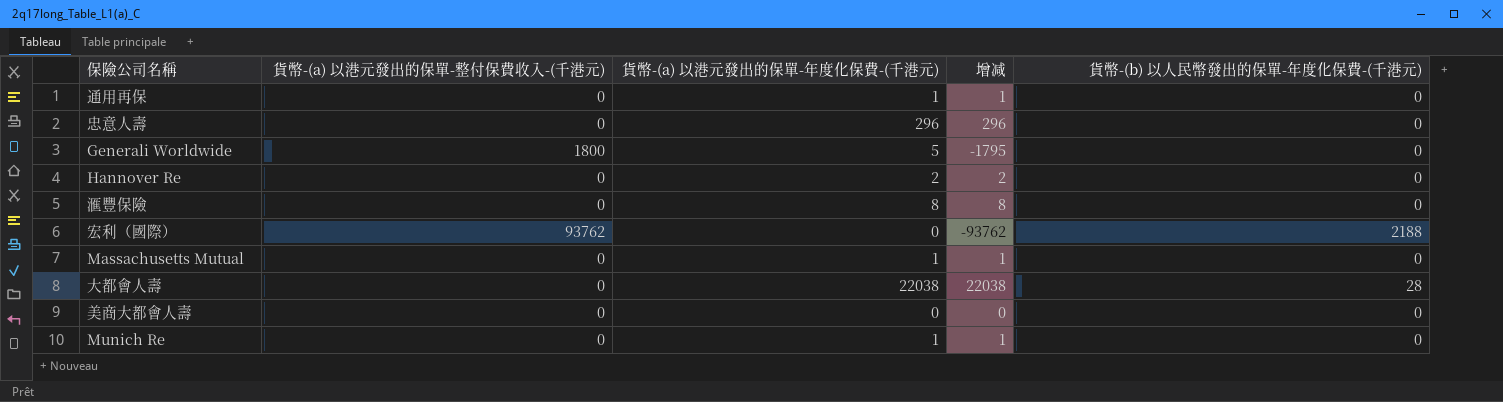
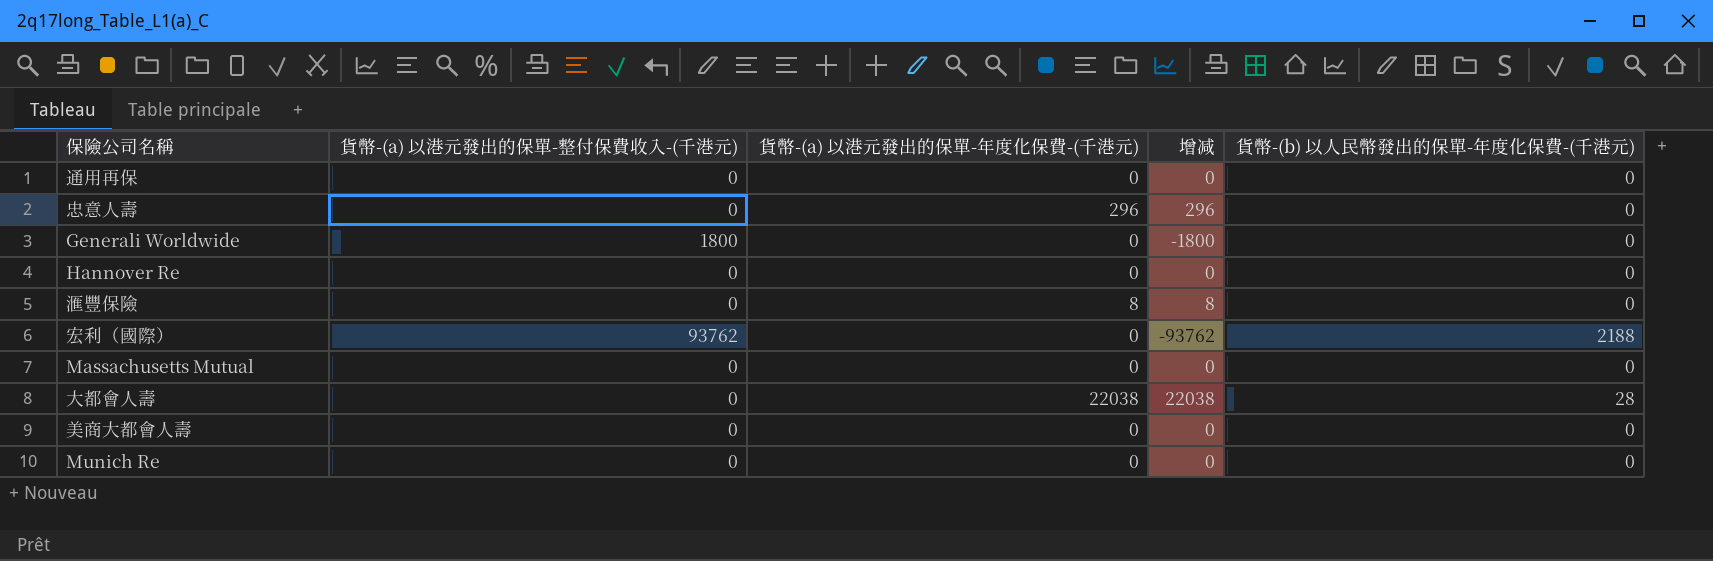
通用再保 | 貨幣-(a) 以港元發出的保單-年度化保費-(千港元): 1 -> 0
通用再保 | 增减: 1 -> 0
Generali Worldwide | 貨幣-(a) 以港元發出的保單-年度化保費-(千港元): 5 -> 0
Generali Worldwide | 增减: -1795 -> -1800
Hannover Re | 貨幣-(a) 以港元發出的保單-年度化保費-(千港元): 2 -> 0
Hannover Re | 增减: 2 -> 0
Massachusetts Mutual | 貨幣-(a) 以港元發出的保單-年度化保費-(千港元): 1 -> 0
Massachusetts Mutual | 增减: 1 -> 0
Munich Re | 貨幣-(a) 以港元發出的保單-年度化保費-(千港元): 1 -> 0
Munich Re | 增减: 1 -> 0

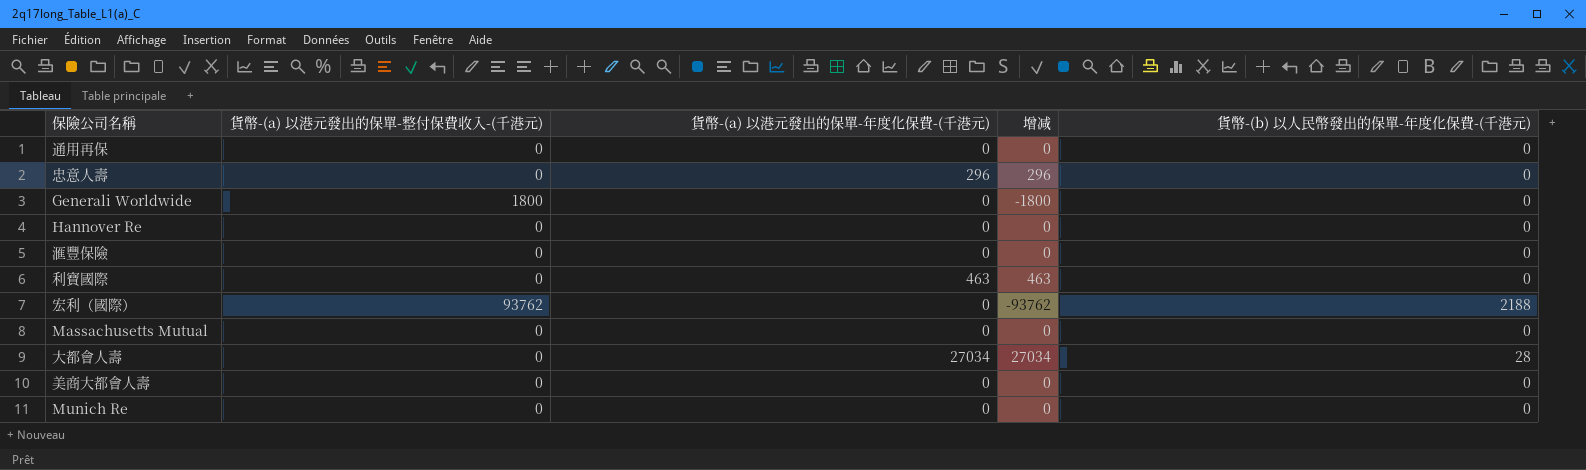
滙豐保險 | 貨幣-(a) 以港元發出的保單-年度化保費-(千港元): 8 -> 0
滙豐保險 | 增减: 8 -> 0
row 利寶國際: none -> 0 | 463 | 463 | 0
大都會人壽 | 貨幣-(a) 以港元發出的保單-年度化保費-(千港元): 22038 -> 27034
大都會人壽 | 增减: 22038 -> 27034

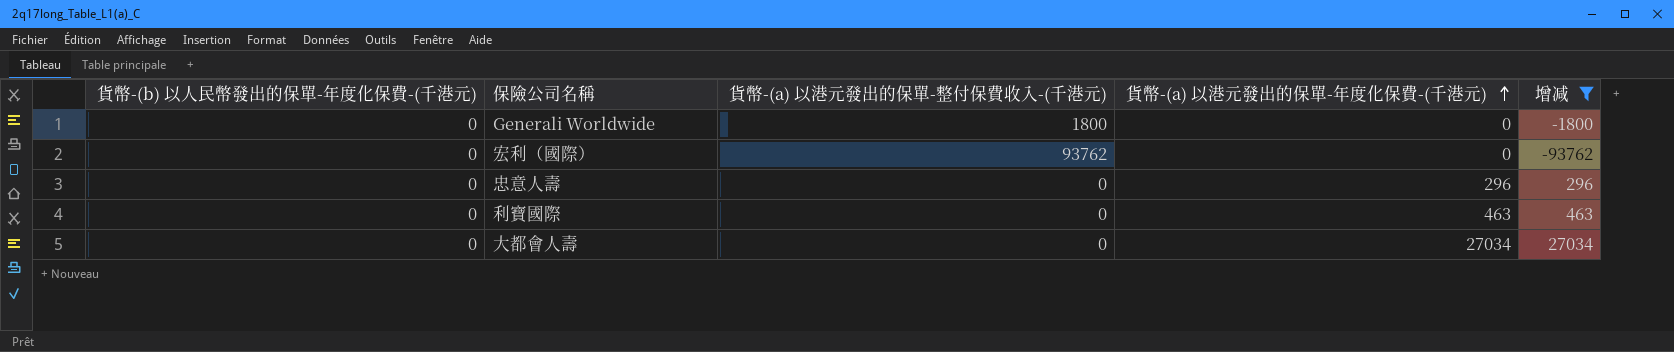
filter: none -> 增减 != 0
row order: none -> 貨幣-(a) 以港元發出的保單-年度化保費-(千港元) ascending
column 貨幣-(b) 以人民幣發出的保單-年度化保費-(千港元) | position: 5 -> 1
宏利（國際） | 貨幣-(b) 以人民幣發出的保單-年度化保費-(千港元): 2188 -> 0
大都會人壽 | 貨幣-(b) 以人民幣發出的保單-年度化保費-(千港元): 28 -> 0

